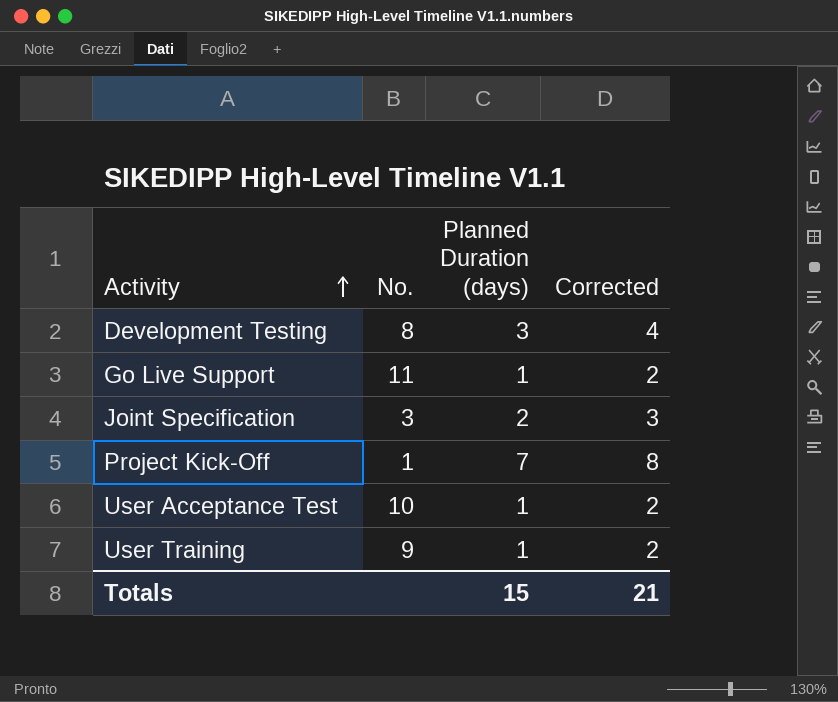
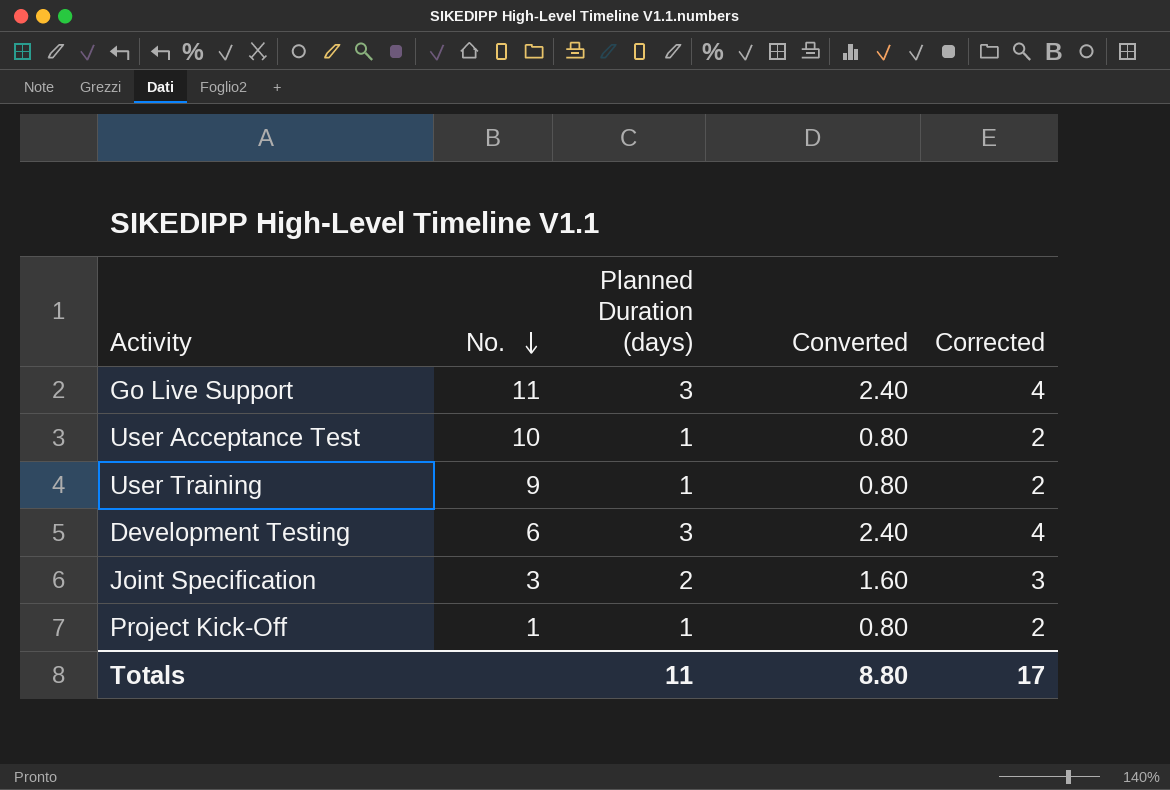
row order: Activity ascending -> No. descending
column Converted | formula: none -> [Planned Duration (days)] * 0.8
Go Live Support | Planned Duration (days): 1 -> 3
Go Live Support | Corrected: 2 -> 4
Development Testing | No.: 8 -> 6
Project Kick-Off | Planned Duration (days): 7 -> 1
Project Kick-Off | Corrected: 8 -> 2
Totals | Planned Duration (days): 15 -> 11
Totals | Corrected: 21 -> 17

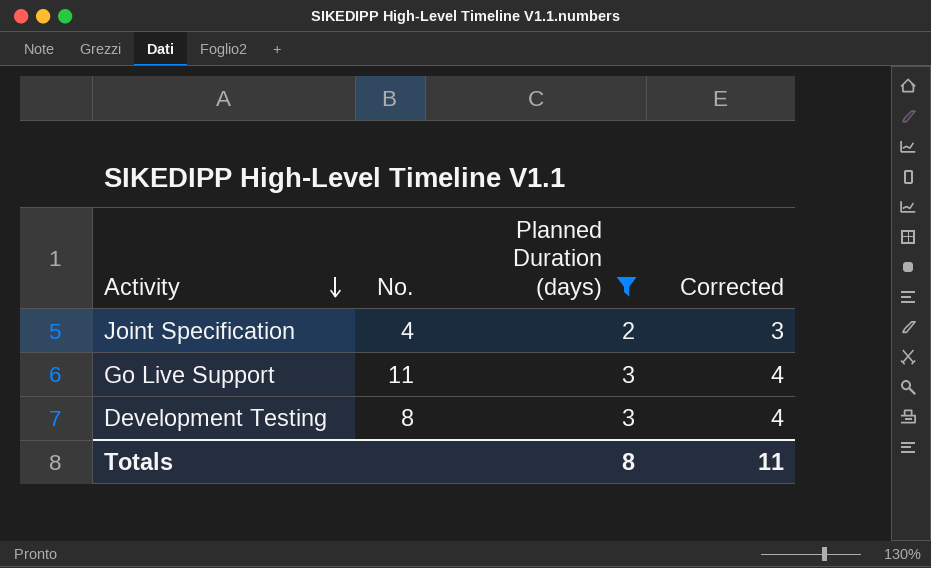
filter: none -> Planned Duration (days) != 1
row order: No. descending -> Activity descending
column Converted | formula: [Planned Duration (days)] * 0.8 -> none
Joint Specification | No.: 3 -> 4
Development Testing | No.: 6 -> 8
Totals | Planned Duration (days): 11 -> 8
Totals | Corrected: 17 -> 11

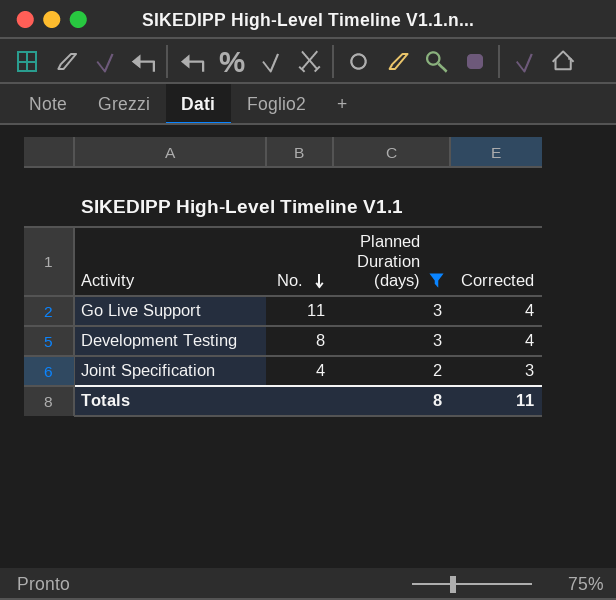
row order: Activity descending -> No. descending

